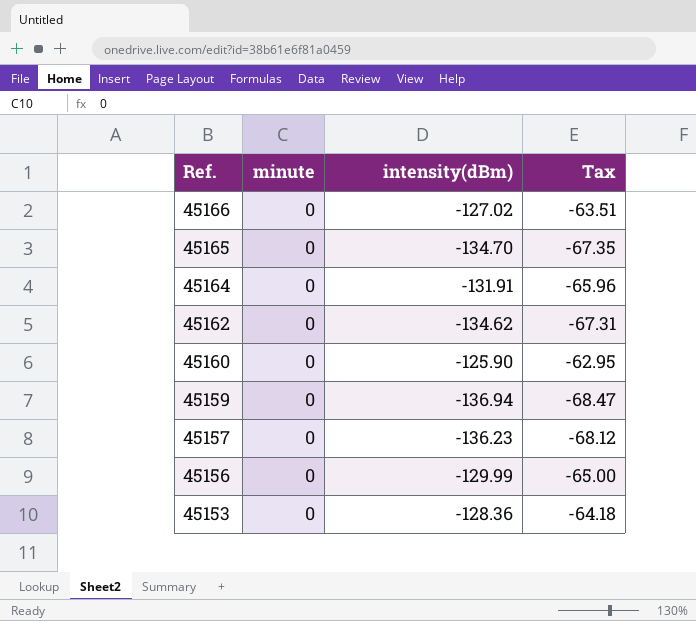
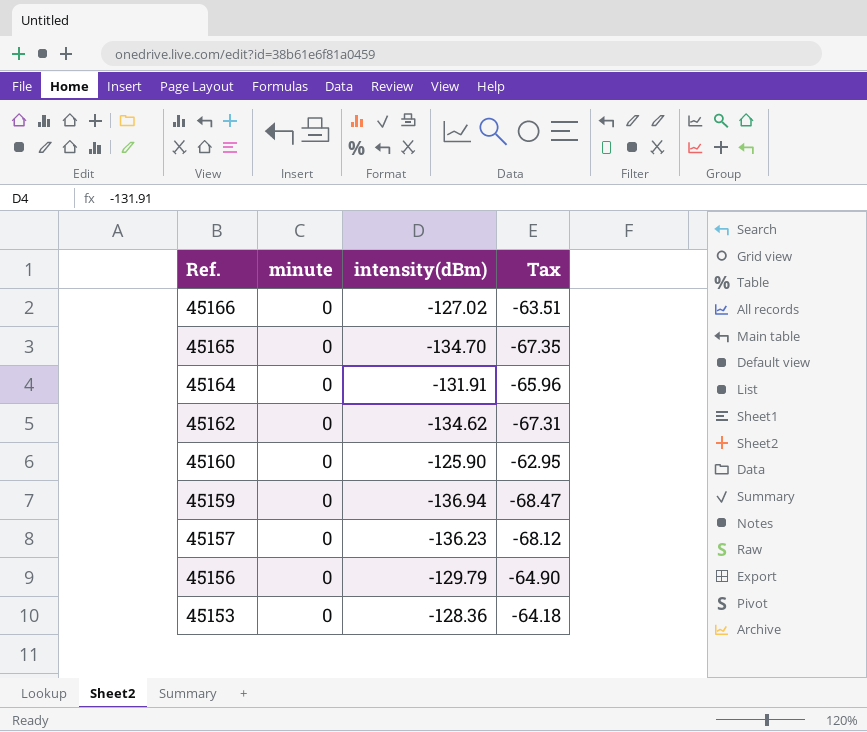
45156 | intensity(dBm): -129.99 -> -129.79
45156 | Tax: -65.00 -> -64.90

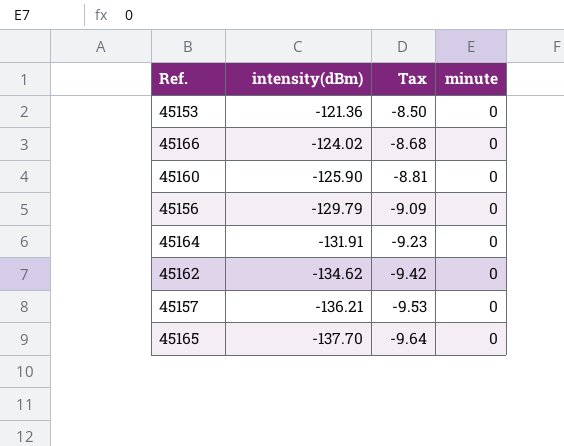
row order: Ref. descending -> intensity(dBm) descending
column Tax | formula: [intensity(dBm)] * 0.5 -> [intensity(dBm)] * 0.07
column minute | position: 2 -> 4
row 45159: 0 | -136.94 | -68.47 -> none
45153 | intensity(dBm): -128.36 -> -121.36
45166 | intensity(dBm): -127.02 -> -124.02
45157 | intensity(dBm): -136.23 -> -136.21
45165 | intensity(dBm): -134.70 -> -137.70

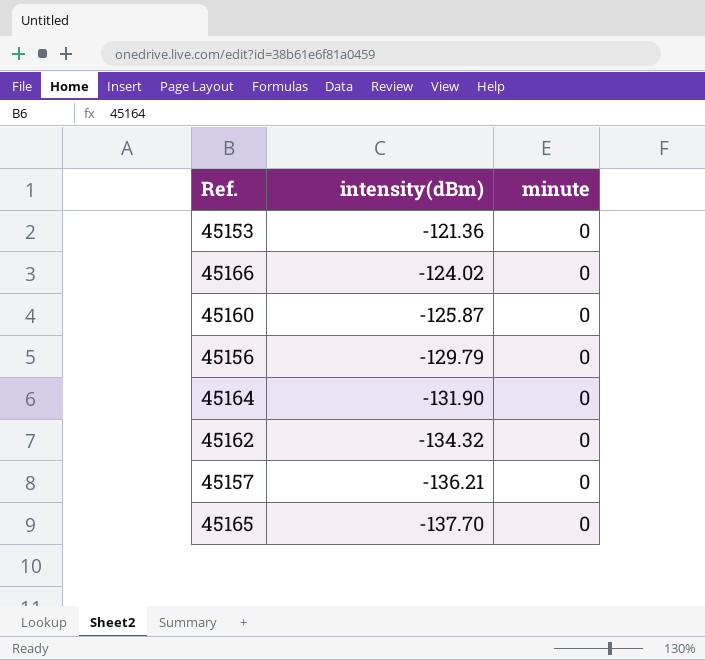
column Tax | formula: [intensity(dBm)] * 0.07 -> none
45160 | intensity(dBm): -125.90 -> -125.87
45164 | intensity(dBm): -131.91 -> -131.90
45162 | intensity(dBm): -134.62 -> -134.32

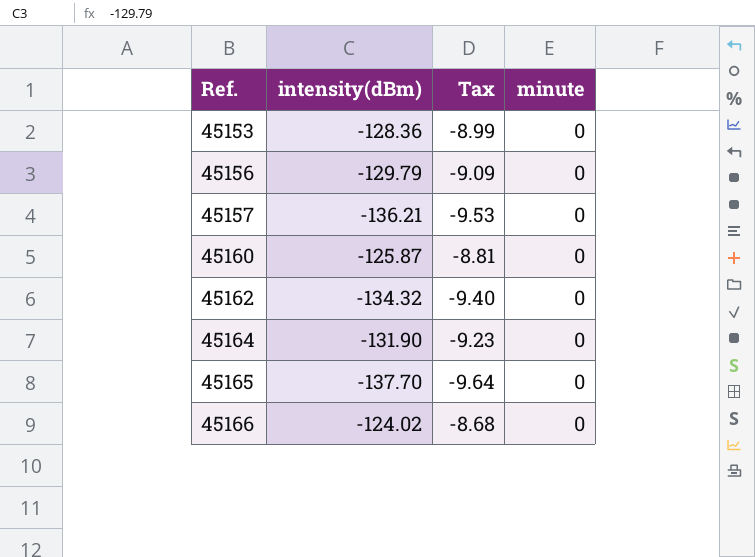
row order: intensity(dBm) descending -> Ref. ascending
column Tax | formula: none -> [intensity(dBm)] * 0.07
45153 | intensity(dBm): -121.36 -> -128.36

